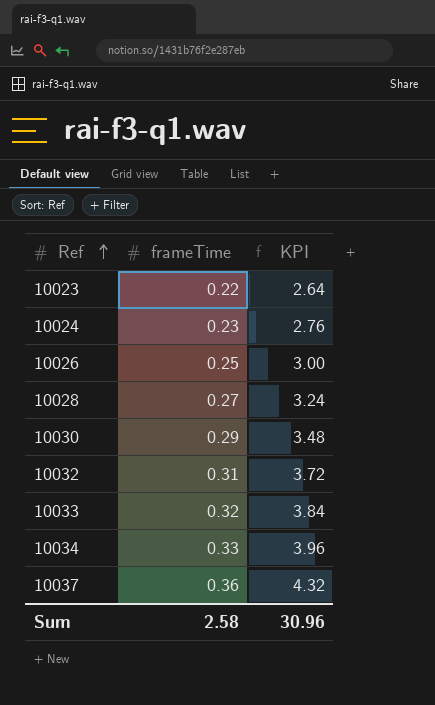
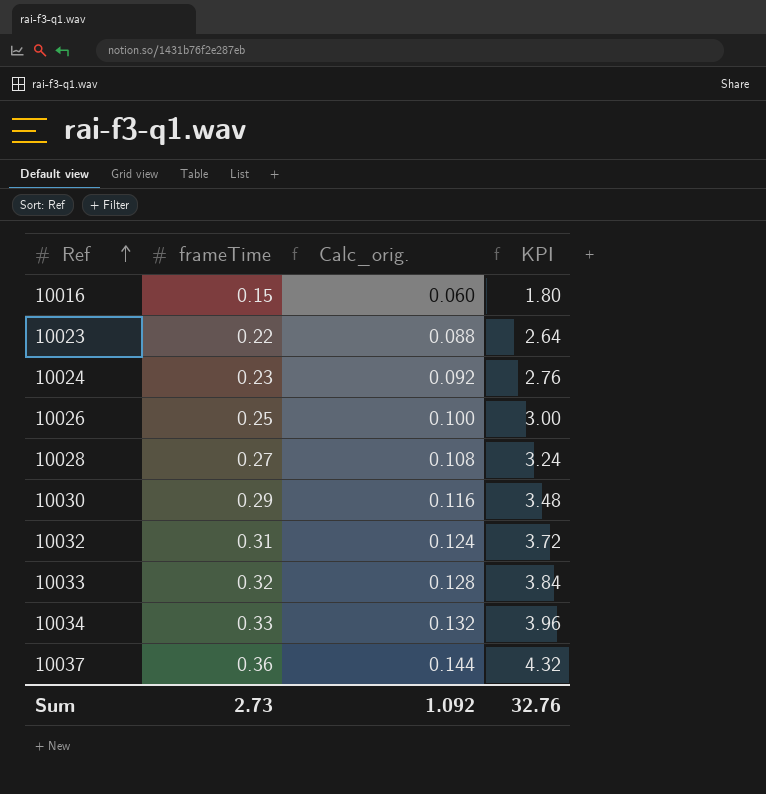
column Calc_orig. | formula: none -> [frameTime] * 0.4
row 10016: none -> 0.15 | 0.060 | 1.80
Sum | frameTime: 2.58 -> 2.73
Sum | KPI: 30.96 -> 32.76

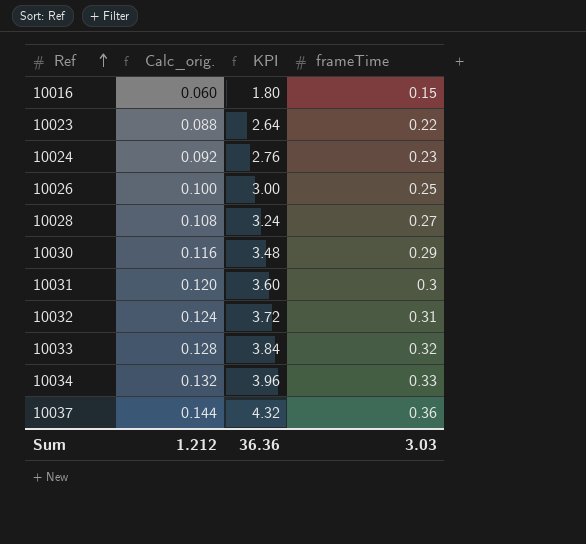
column frameTime | position: 2 -> 4
row 10031: none -> 0.120 | 3.60 | 0.3
Sum | Calc_orig.: 1.092 -> 1.212
Sum | KPI: 32.76 -> 36.36
Sum | frameTime: 2.73 -> 3.03

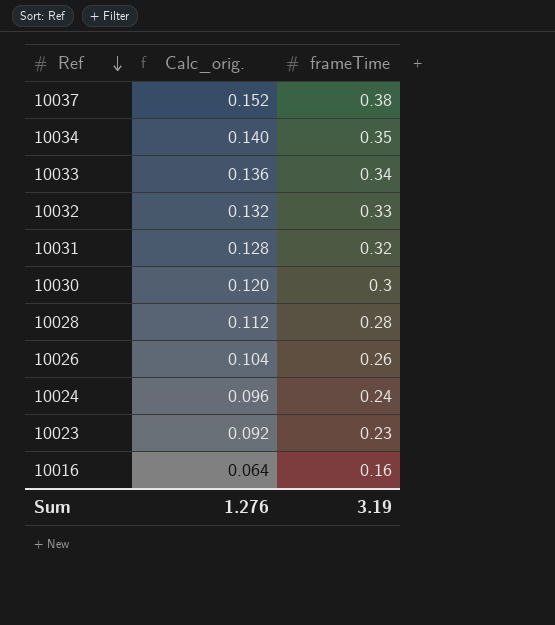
row order: Ref ascending -> Ref descending
column KPI | formula: [frameTime] * 12 -> none
10037 | Calc_orig.: 0.144 -> 0.152
10037 | frameTime: 0.36 -> 0.38
10034 | Calc_orig.: 0.132 -> 0.140
10034 | frameTime: 0.33 -> 0.35
10033 | Calc_orig.: 0.128 -> 0.136
10033 | frameTime: 0.32 -> 0.34
10032 | Calc_orig.: 0.124 -> 0.132
10032 | frameTime: 0.31 -> 0.33
10031 | Calc_orig.: 0.120 -> 0.128
10031 | frameTime: 0.3 -> 0.32
10030 | Calc_orig.: 0.116 -> 0.120
10030 | frameTime: 0.29 -> 0.3
10028 | Calc_orig.: 0.108 -> 0.112
10028 | frameTime: 0.27 -> 0.28
10026 | Calc_orig.: 0.100 -> 0.104
10026 | frameTime: 0.25 -> 0.26
10024 | Calc_orig.: 0.092 -> 0.096
10024 | frameTime: 0.23 -> 0.24
10023 | Calc_orig.: 0.088 -> 0.092
10023 | frameTime: 0.22 -> 0.23
10016 | Calc_orig.: 0.060 -> 0.064
10016 | frameTime: 0.15 -> 0.16
Sum | Calc_orig.: 1.212 -> 1.276
Sum | frameTime: 3.03 -> 3.19

